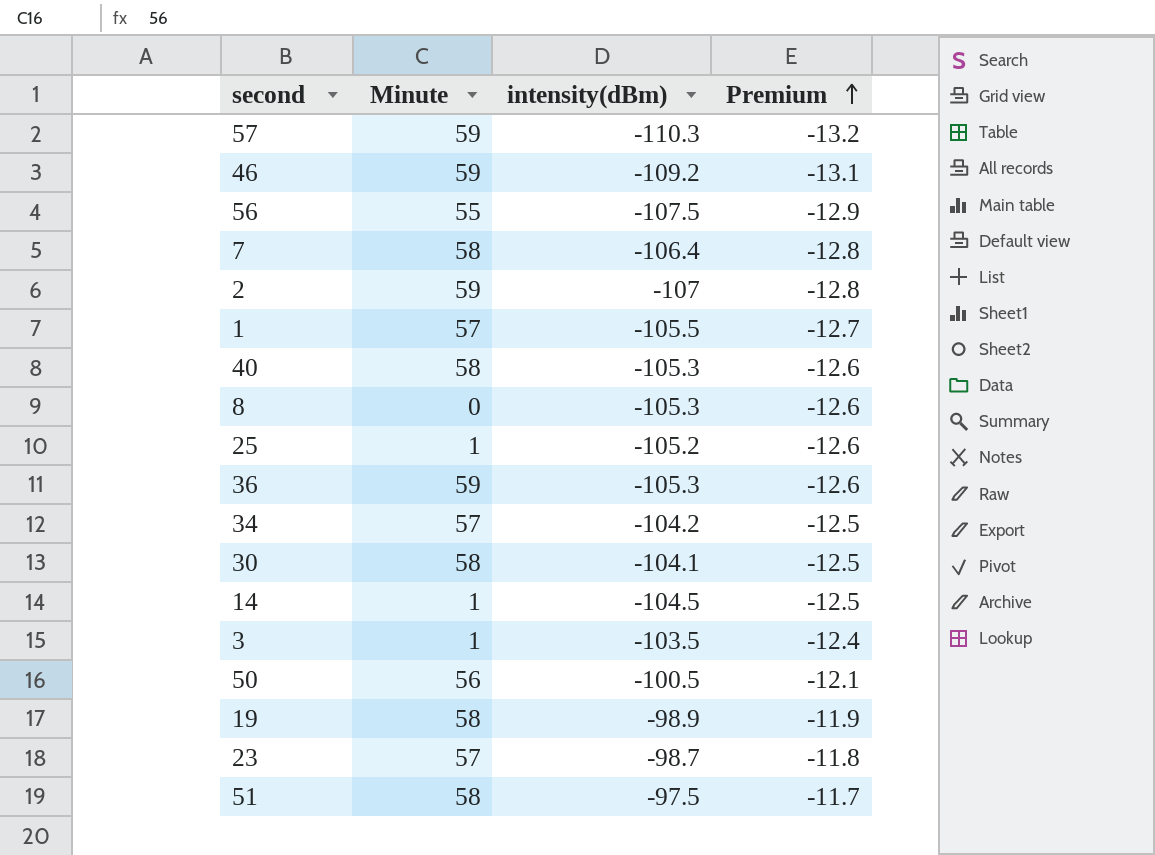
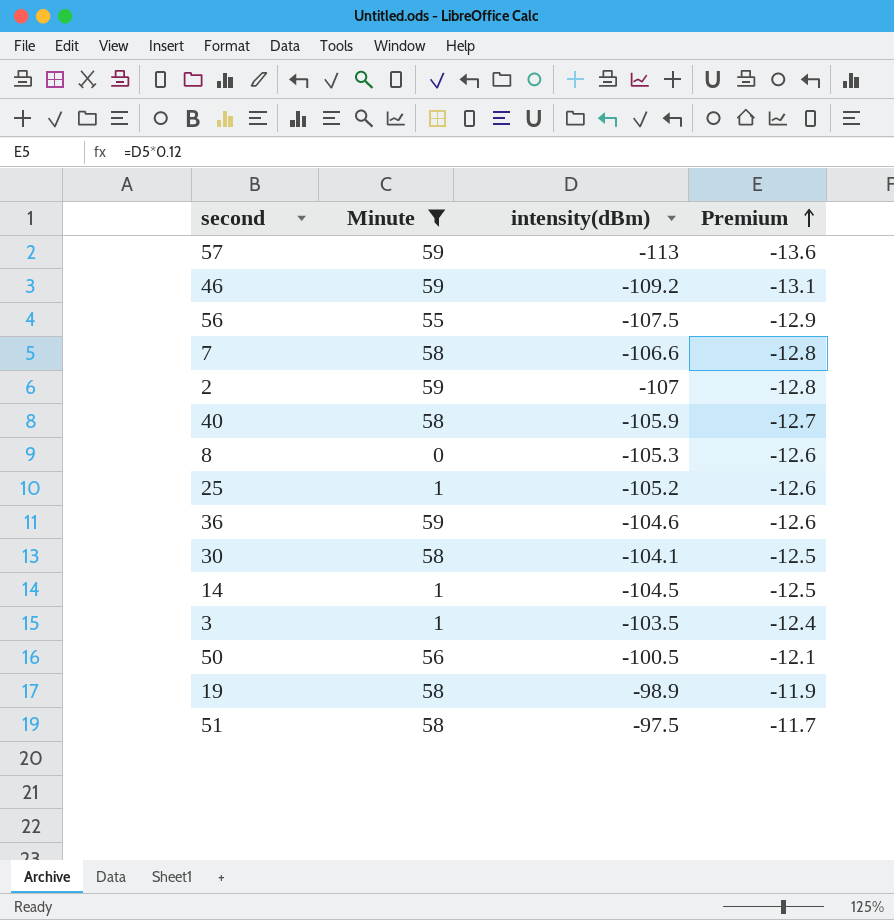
filter: none -> Minute != 57
57 | intensity(dBm): -110.3 -> -113
57 | Premium: -13.2 -> -13.6
7 | intensity(dBm): -106.4 -> -106.6
40 | intensity(dBm): -105.3 -> -105.9
40 | Premium: -12.6 -> -12.7
36 | intensity(dBm): -105.3 -> -104.6

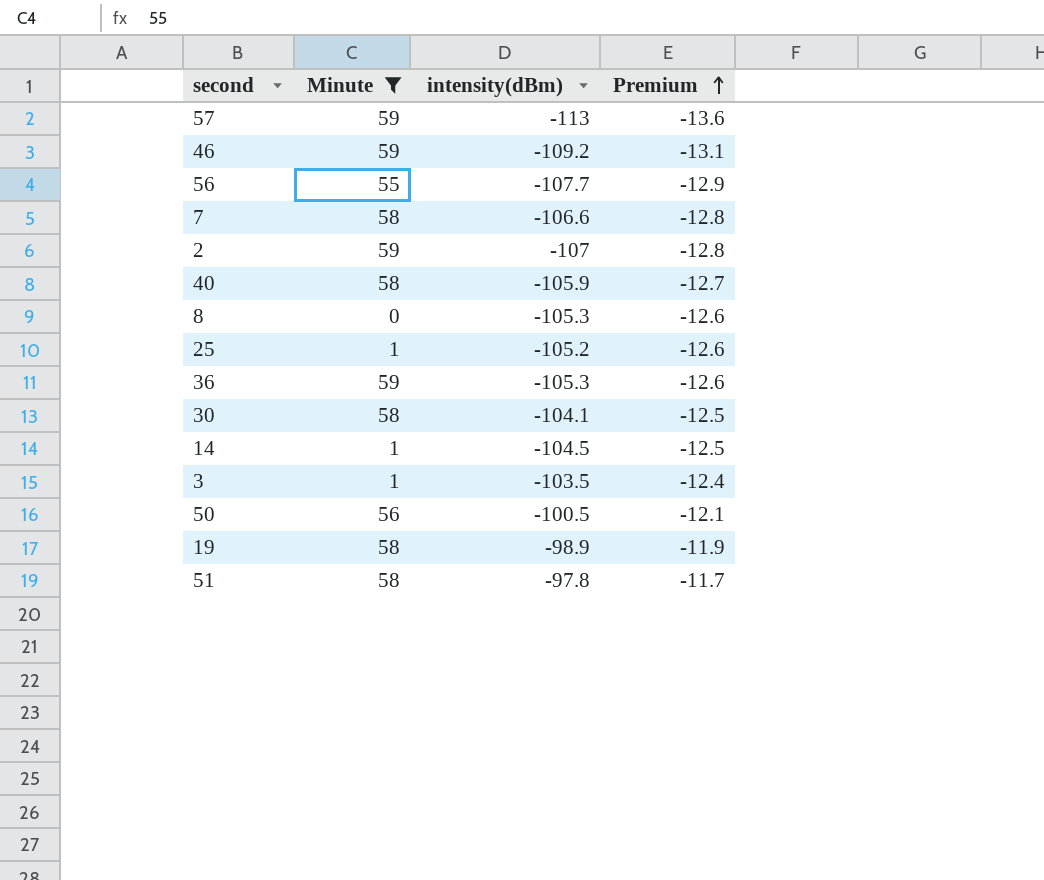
56 | intensity(dBm): -107.5 -> -107.7
36 | intensity(dBm): -104.6 -> -105.3
51 | intensity(dBm): -97.5 -> -97.8

